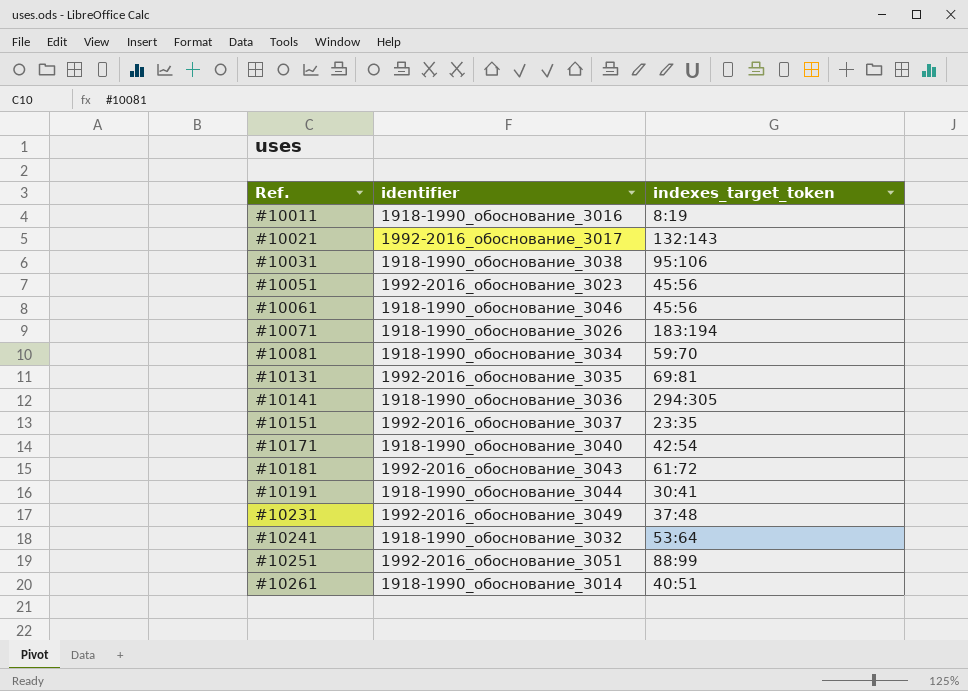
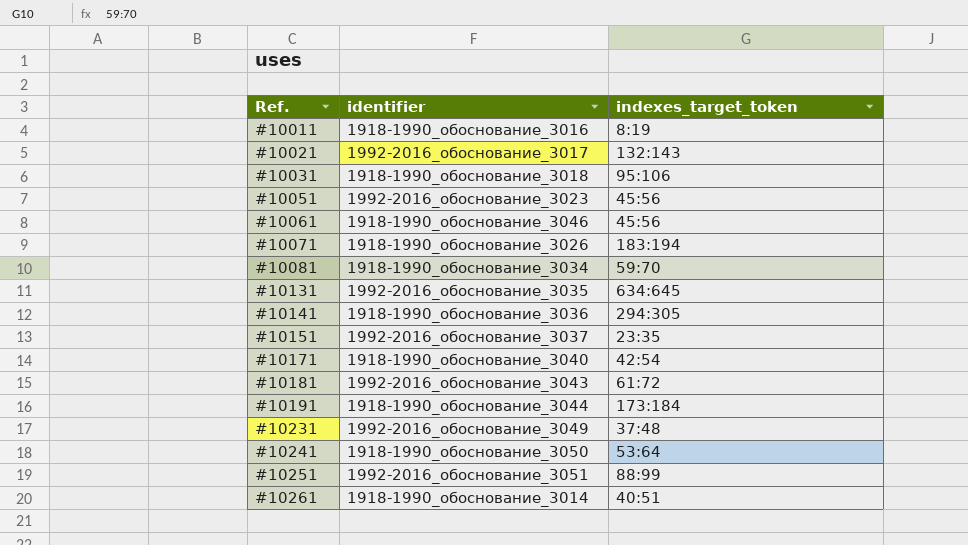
#10031 | identifier: 1918-1990_обоснование_3038 -> 1918-1990_обоснование_3018
#10131 | indexes_target_token: 69:81 -> 634:645
#10191 | indexes_target_token: 30:41 -> 173:184
#10241 | identifier: 1918-1990_обоснование_3032 -> 1918-1990_обоснование_3050

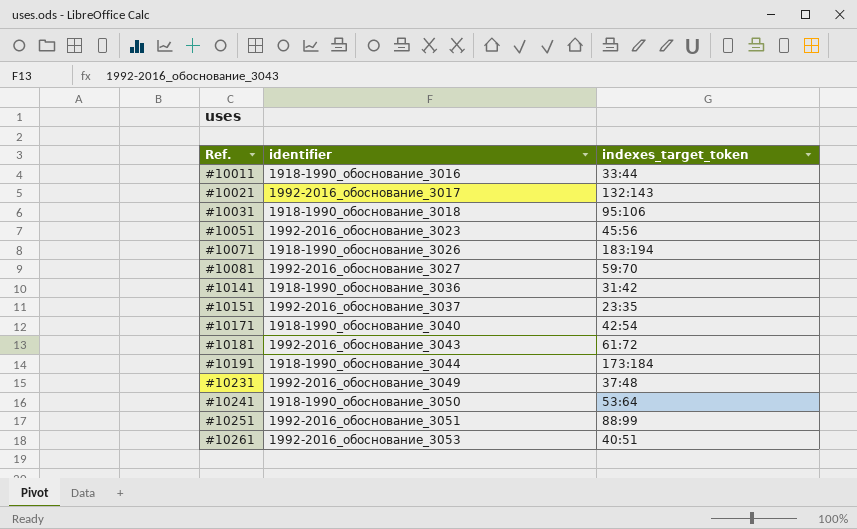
row #10061: 1918-1990_обоснование_3046 | 45:56 -> none
row #10131: 1992-2016_обоснование_3035 | 634:645 -> none
#10011 | indexes_target_token: 8:19 -> 33:44
#10081 | identifier: 1918-1990_обоснование_3034 -> 1992-2016_обоснование_3027
#10141 | indexes_target_token: 294:305 -> 31:42
#10261 | identifier: 1918-1990_обоснование_3014 -> 1992-2016_обоснование_3053

